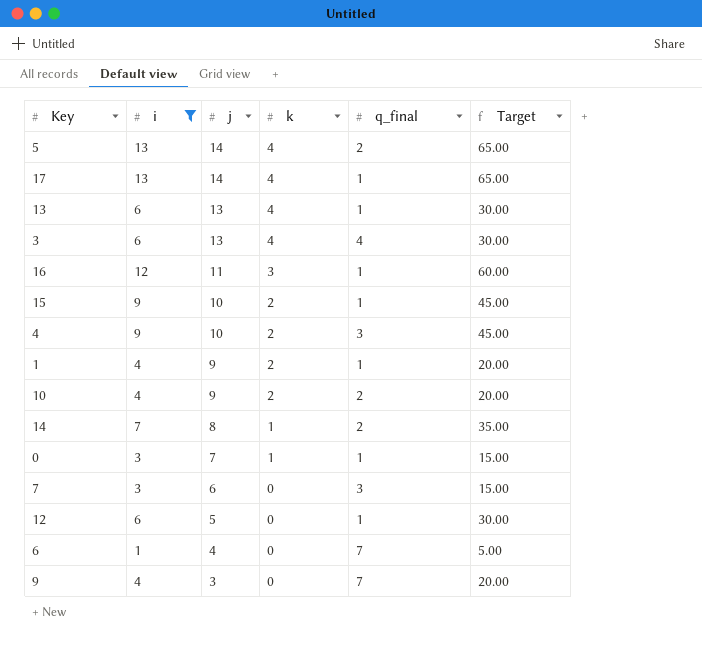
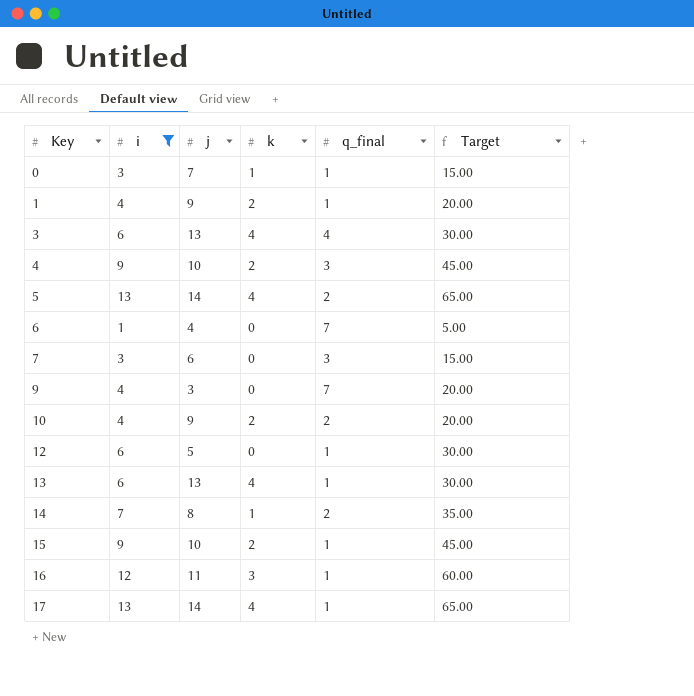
row order: j descending -> Key ascending

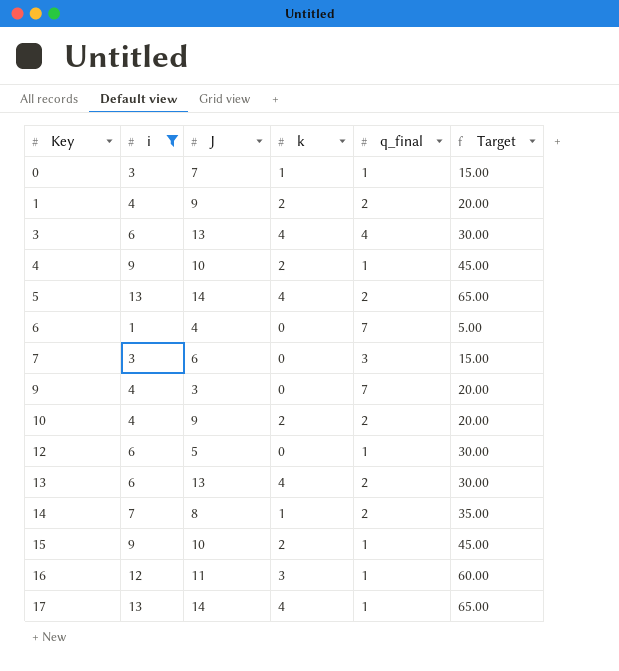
column name: j -> J
1 | q_final: 1 -> 2
4 | q_final: 3 -> 1
13 | q_final: 1 -> 2

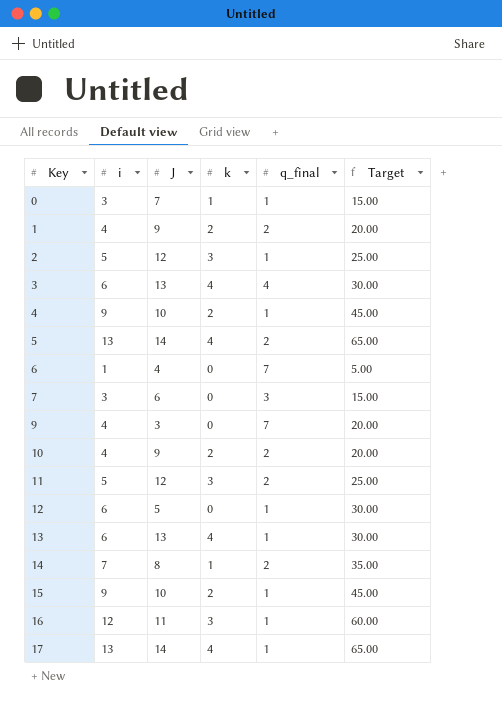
filter: i != 5 -> none
13 | q_final: 2 -> 1

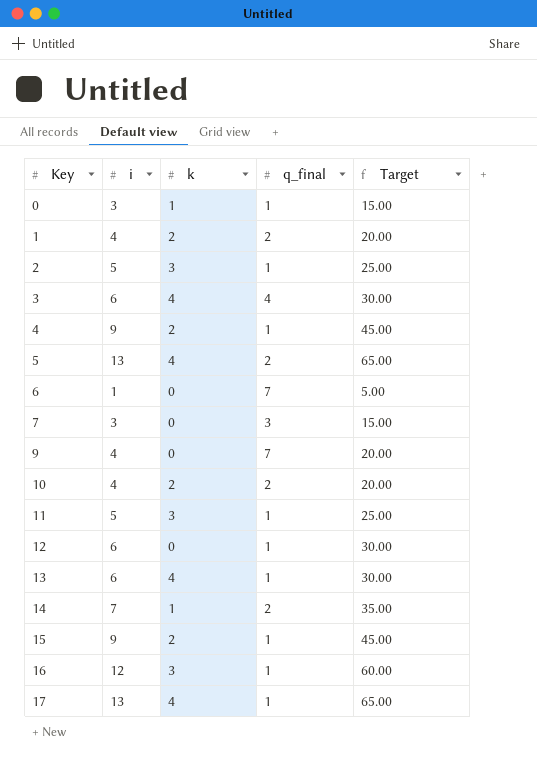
column J | position: 3 -> none
11 | q_final: 2 -> 1

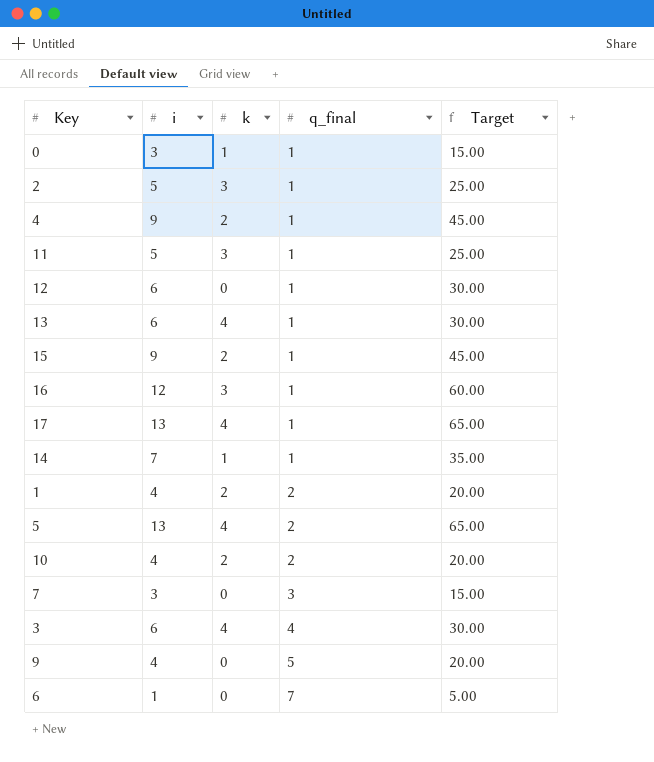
row order: Key ascending -> q_final ascending
14 | q_final: 2 -> 1
9 | q_final: 7 -> 5

